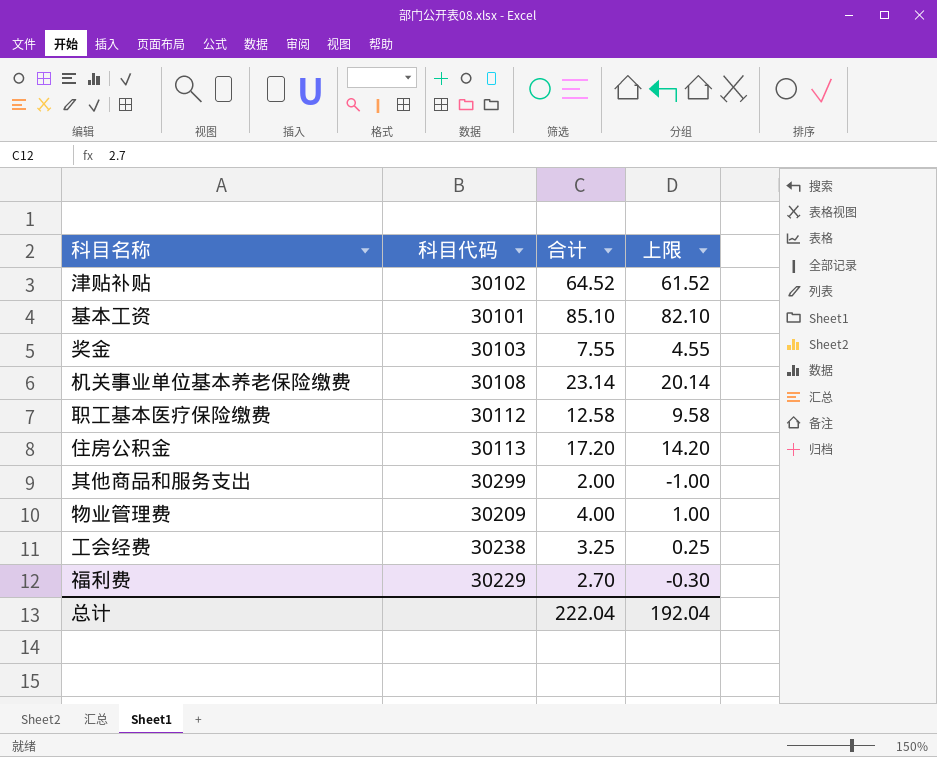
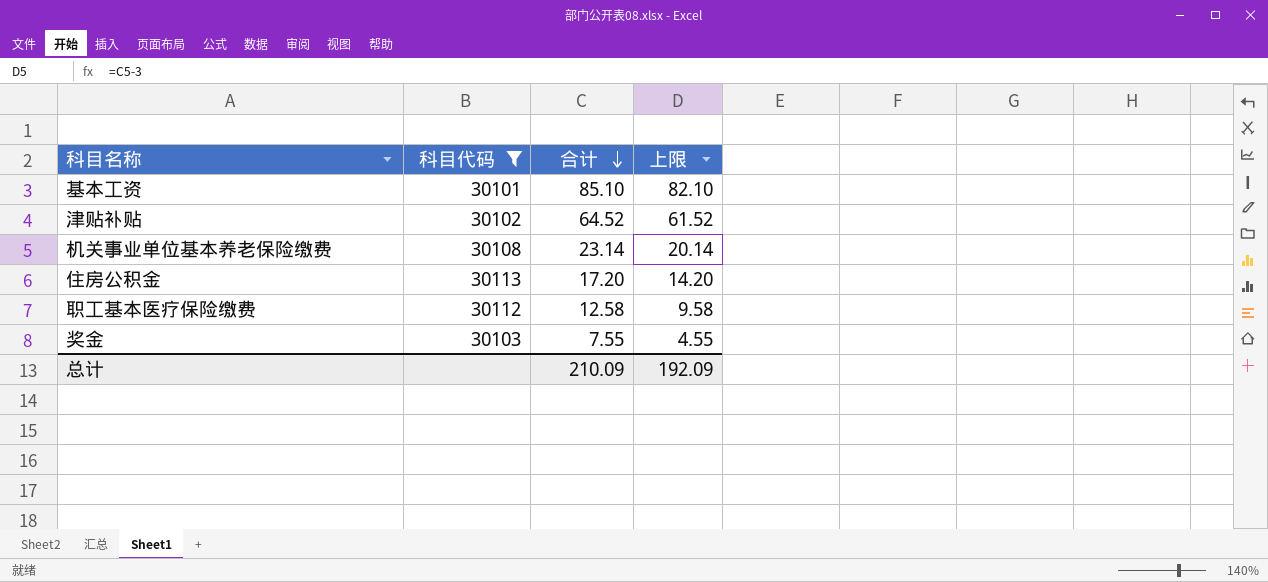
filter: none -> 科目代码 <= 30113
row order: none -> 合计 descending
总计 | 合计: 222.04 -> 210.09
总计 | 上限: 192.04 -> 192.09

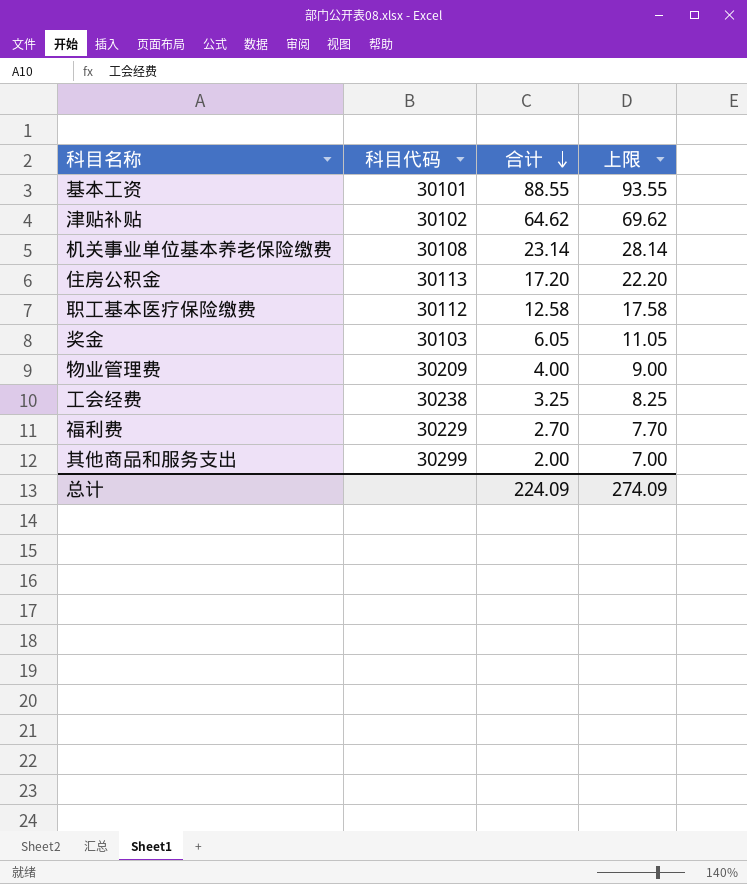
filter: 科目代码 <= 30113 -> none
column 上限 | formula: [合计] - 3 -> [合计] + 5
基本工资 | 合计: 85.10 -> 88.55
津贴补贴 | 合计: 64.52 -> 64.62
奖金 | 合计: 7.55 -> 6.05
总计 | 合计: 210.09 -> 224.09
总计 | 上限: 192.09 -> 274.09

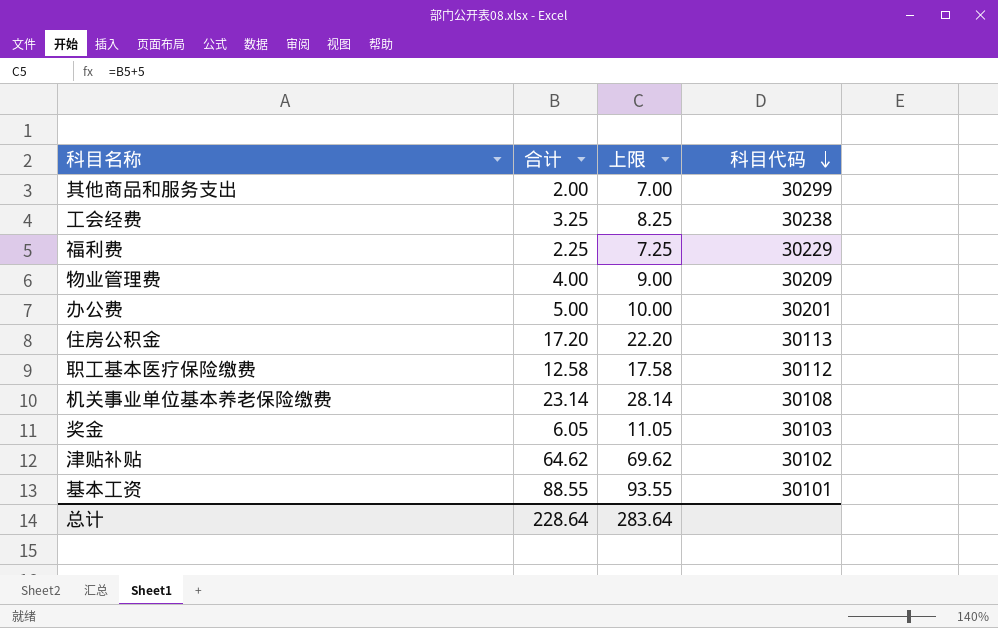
row order: 合计 descending -> 科目代码 descending
column 科目代码 | position: 2 -> 4
福利费 | 合计: 2.70 -> 2.25
福利费 | 上限: 7.70 -> 7.25
row 办公费: none -> 5.00 | 10.00 | 30201
总计 | 合计: 224.09 -> 228.64
总计 | 上限: 274.09 -> 283.64

